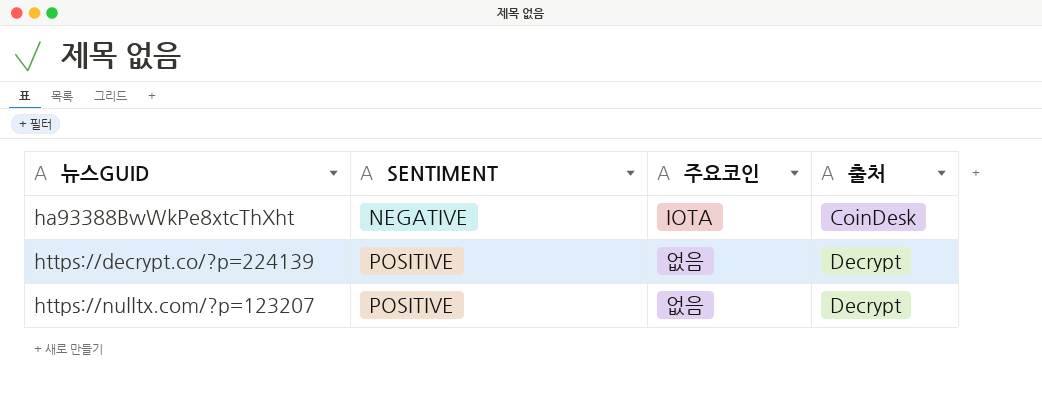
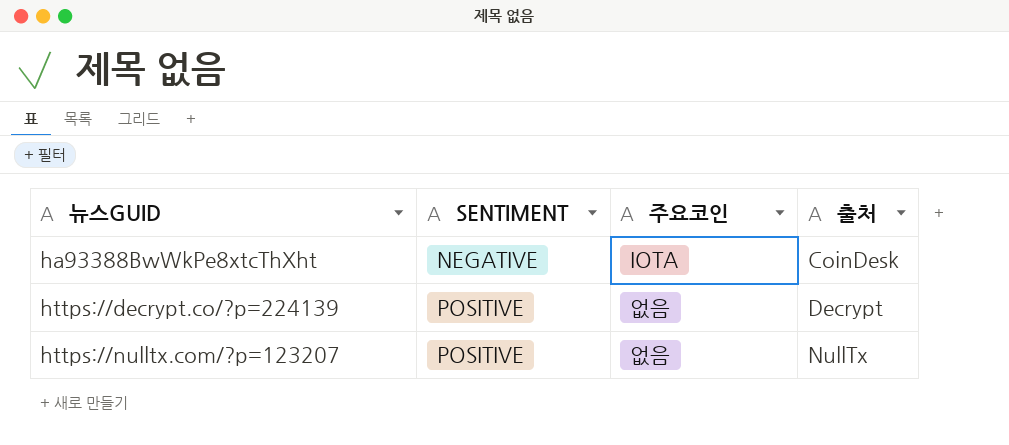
https://nulltx.com/?p=123207 | 출처: Decrypt -> NullTx

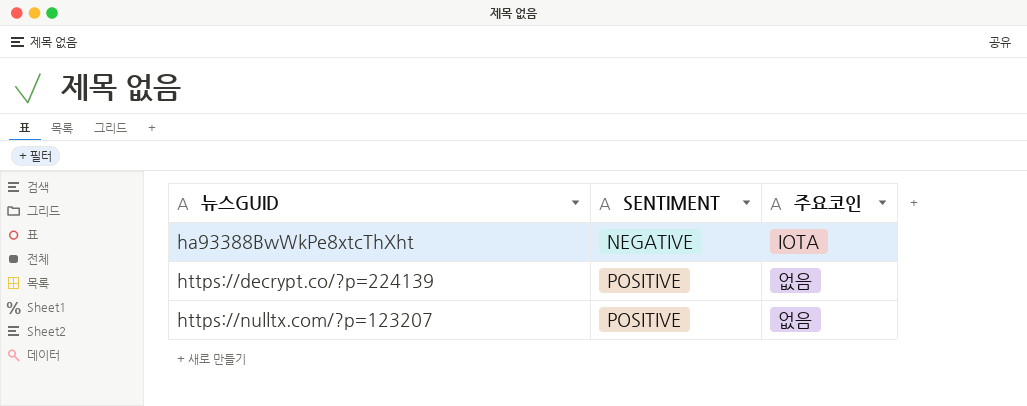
column 출처 | position: 4 -> none

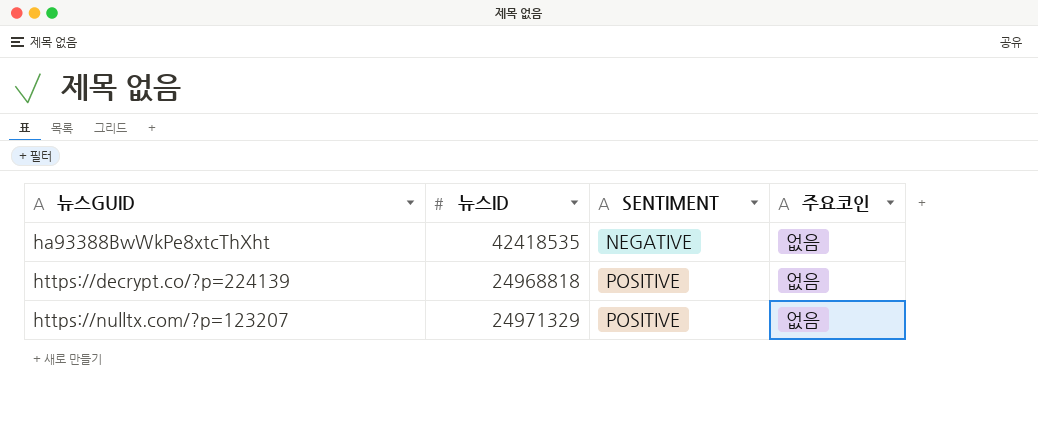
column 뉴스ID | position: none -> 2
ha93388BwWkPe8xtcThXht | 주요코인: IOTA -> 없음

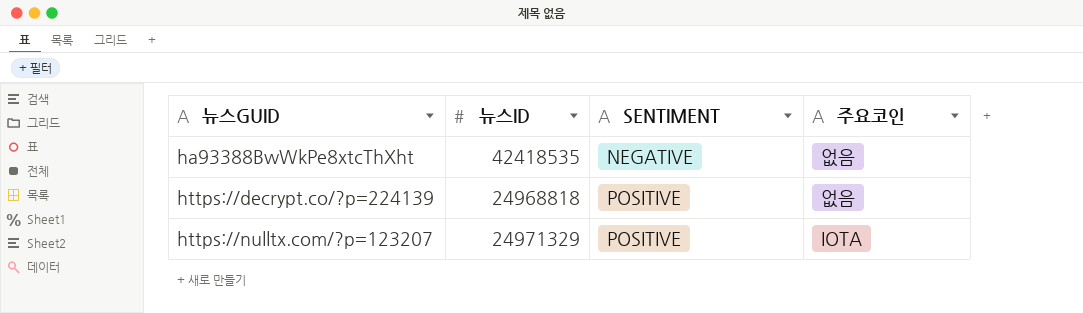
https://nulltx.com/?p=123207 | 주요코인: 없음 -> IOTA

